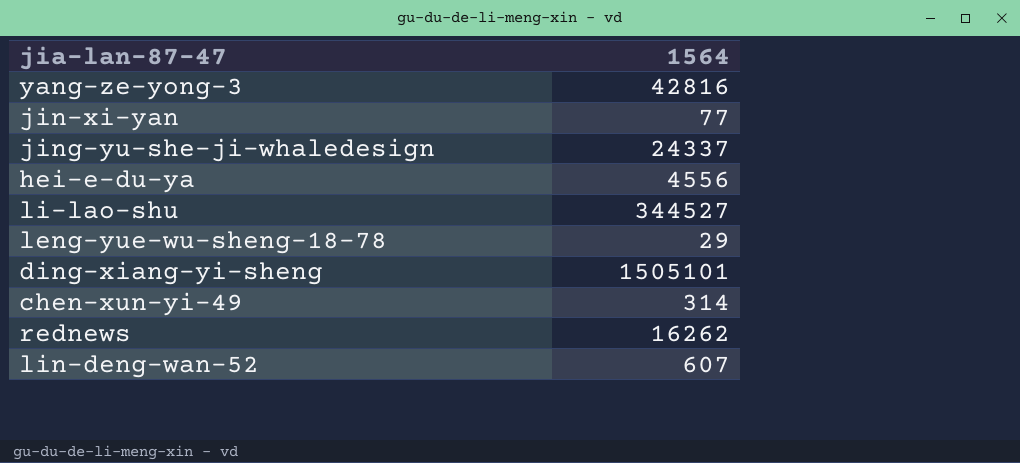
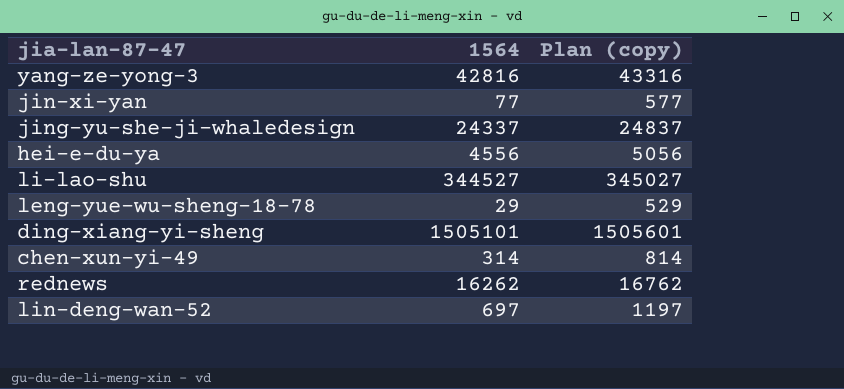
column Plan (copy) | formula: none -> [1564] + 500
lin-deng-wan-52 | 1564: 607 -> 697

